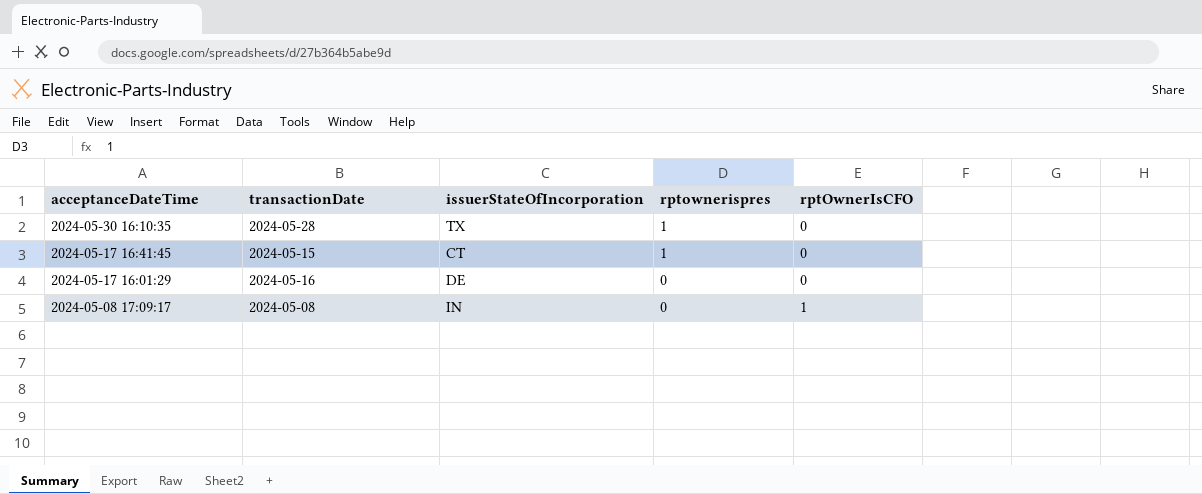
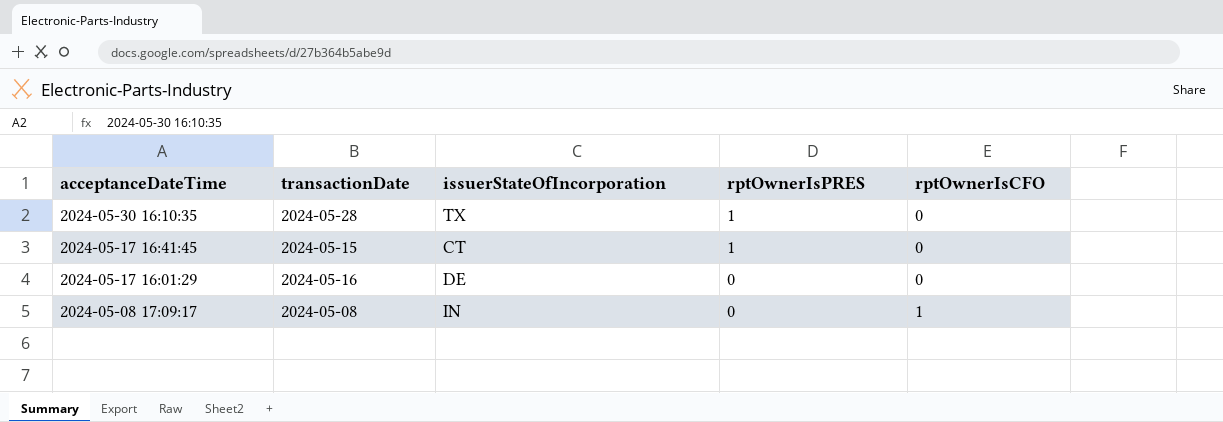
column name: rptownerispres -> rptOwnerIsPRES

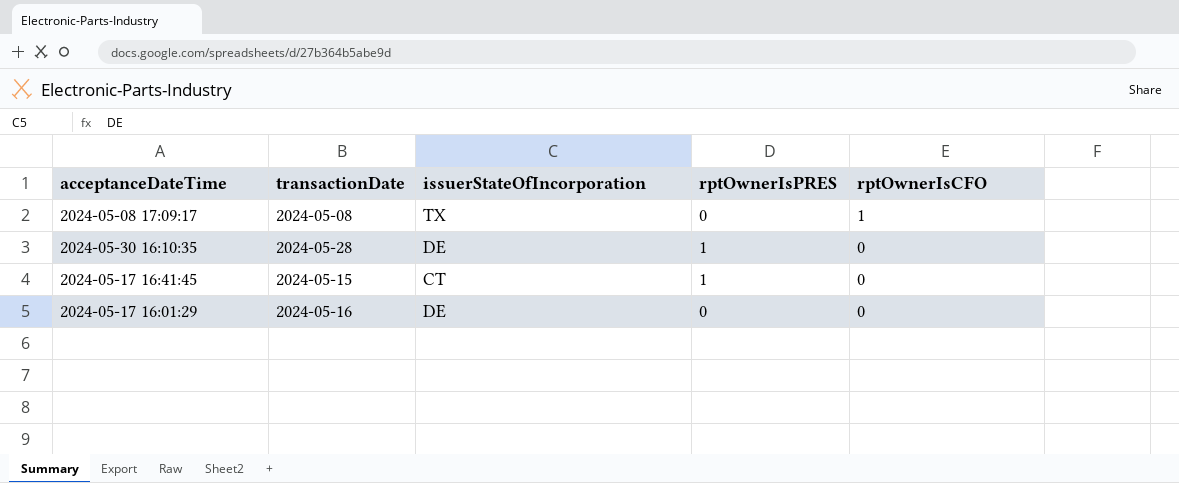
row order: acceptanceDateTime descending -> rptOwnerIsCFO descending
2024-05-08 17:09:17 | issuerStateOfIncorporation: IN -> TX
2024-05-30 16:10:35 | issuerStateOfIncorporation: TX -> DE

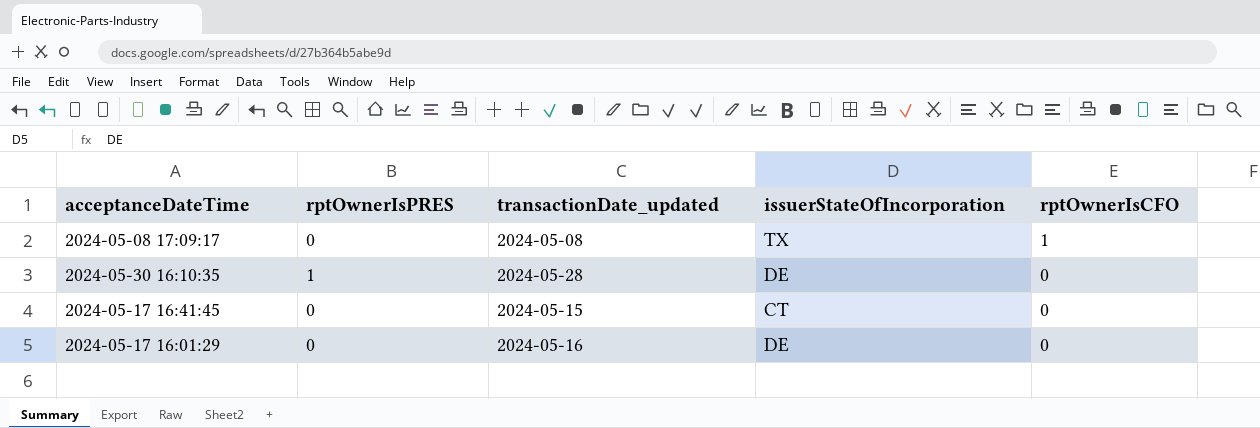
column rptOwnerIsPRES | position: 4 -> 2
column name: transactionDate -> transactionDate_updated
2024-05-17 16:41:45 | rptOwnerIsPRES: 1 -> 0

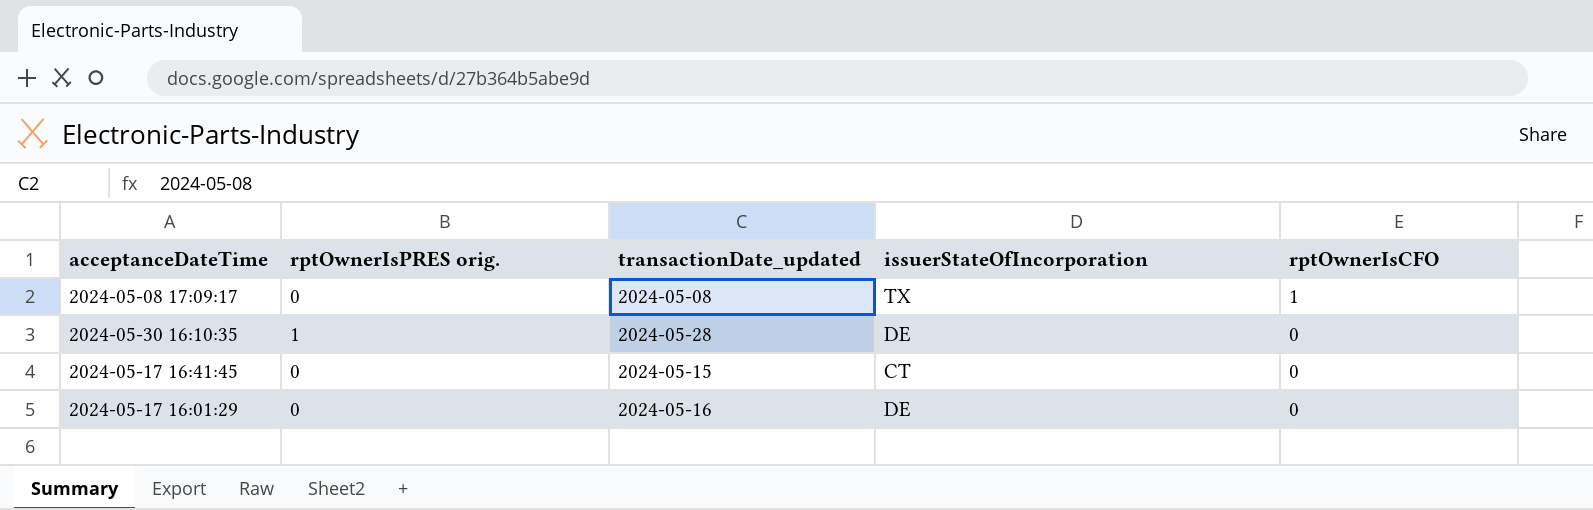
column name: rptOwnerIsPRES -> rptOwnerIsPRES orig.

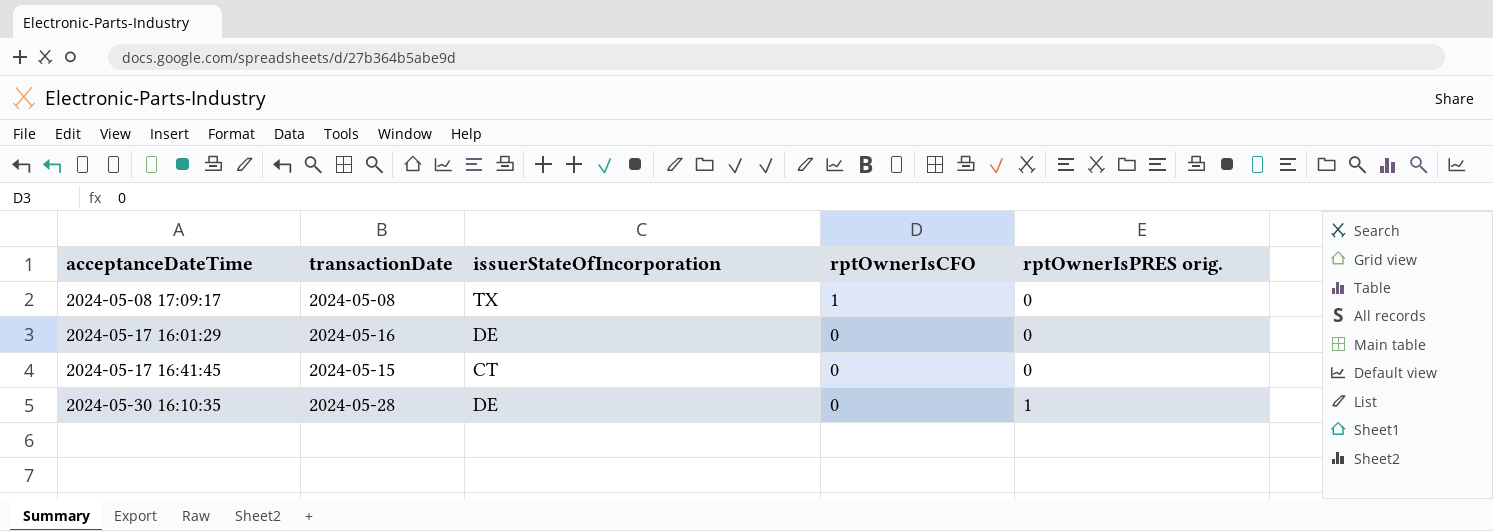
row order: rptOwnerIsCFO descending -> acceptanceDateTime ascending
column name: transactionDate_updated -> transactionDate
column rptOwnerIsPRES orig. | position: 2 -> 5

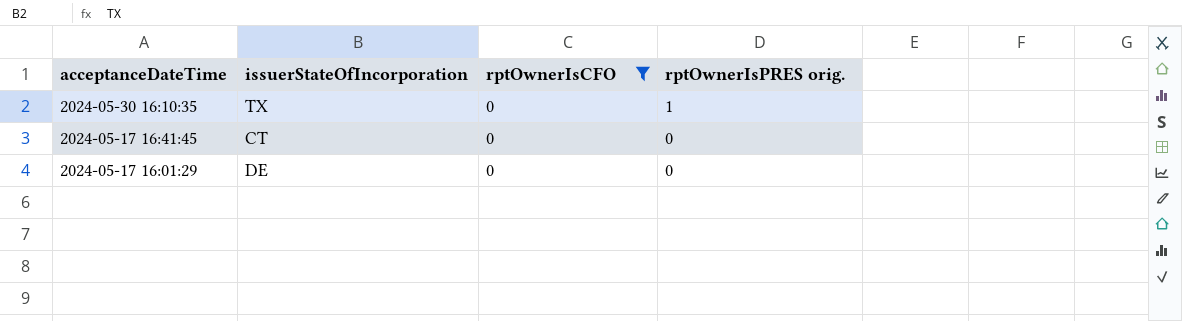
filter: none -> rptOwnerIsCFO = 0
row order: acceptanceDateTime ascending -> acceptanceDateTime descending
column transactionDate | position: 2 -> none
2024-05-30 16:10:35 | issuerStateOfIncorporation: DE -> TX

